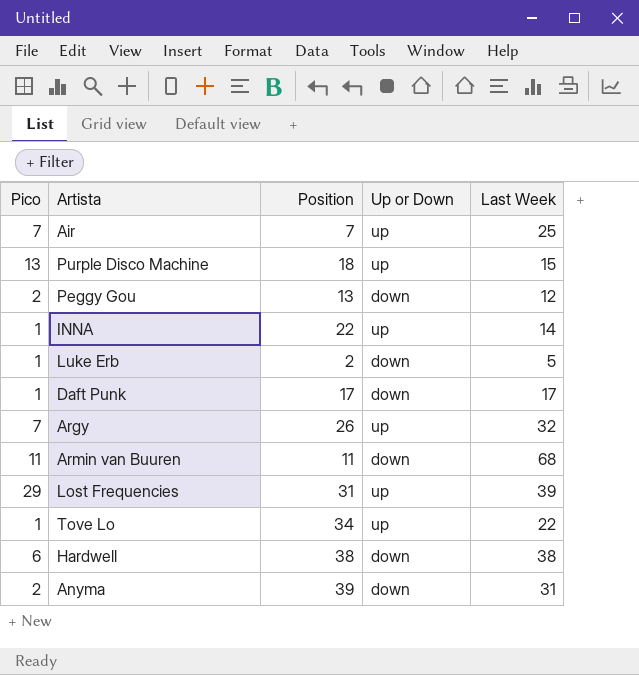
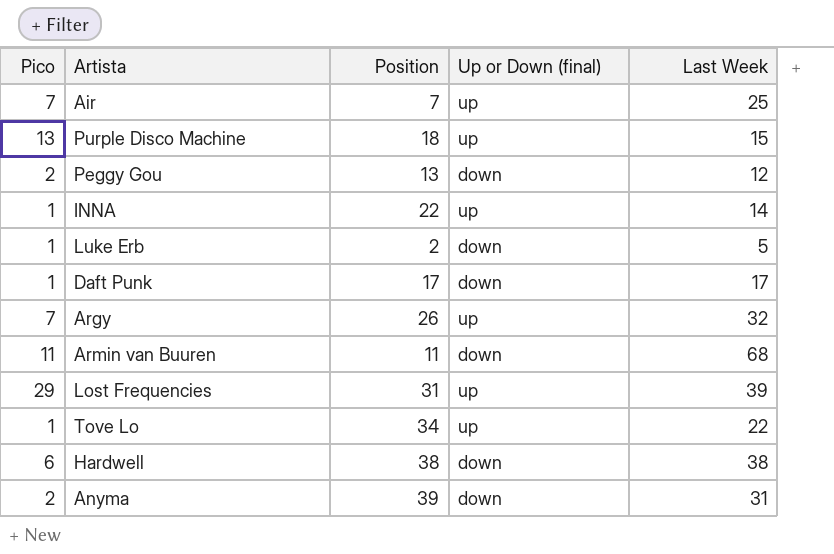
column name: Up or Down -> Up or Down (final)

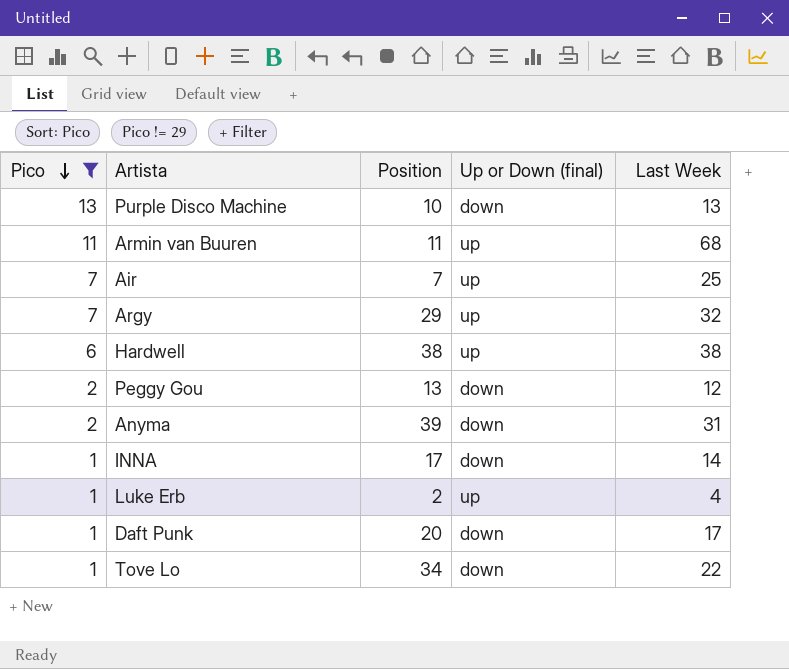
filter: none -> Pico != 29
row order: none -> Pico descending
Purple Disco Machine | Position: 18 -> 10
Purple Disco Machine | Up or Down (final): up -> down
Purple Disco Machine | Last Week: 15 -> 13
Armin van Buuren | Up or Down (final): down -> up
Argy | Position: 26 -> 29
Hardwell | Up or Down (final): down -> up
INNA | Position: 22 -> 17
INNA | Up or Down (final): up -> down
Luke Erb | Up or Down (final): down -> up
Luke Erb | Last Week: 5 -> 4
Daft Punk | Position: 17 -> 20
Tove Lo | Up or Down (final): up -> down

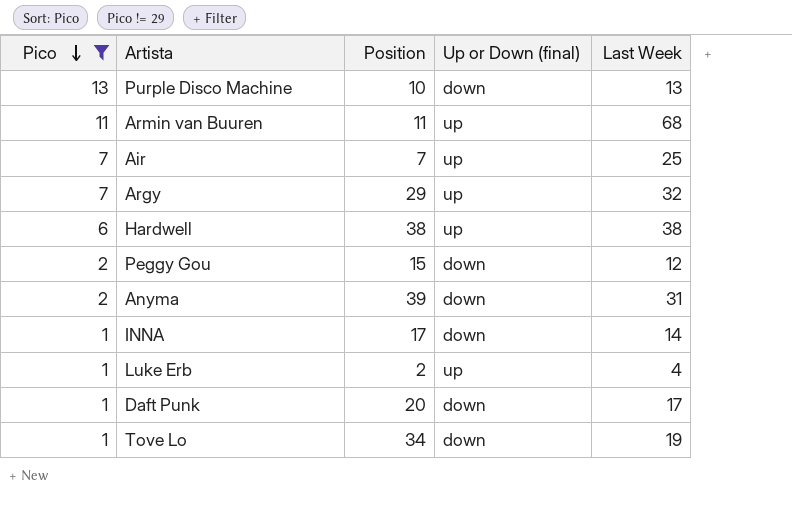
Peggy Gou | Position: 13 -> 15
Tove Lo | Last Week: 22 -> 19

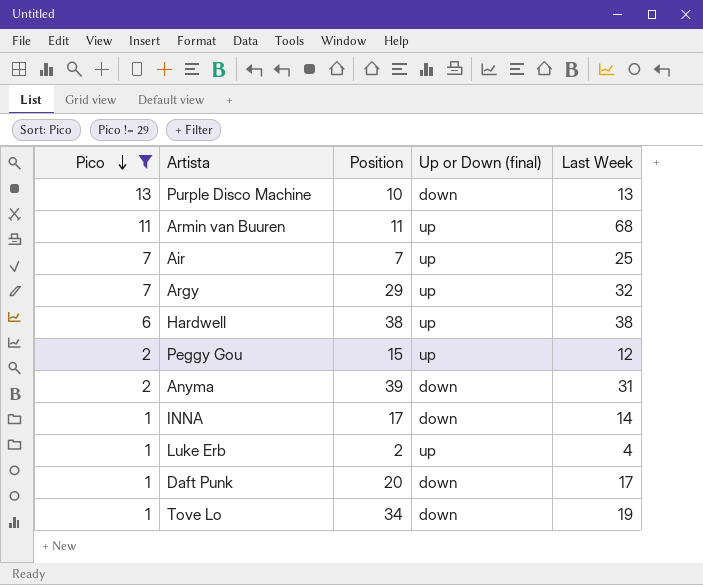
Peggy Gou | Up or Down (final): down -> up

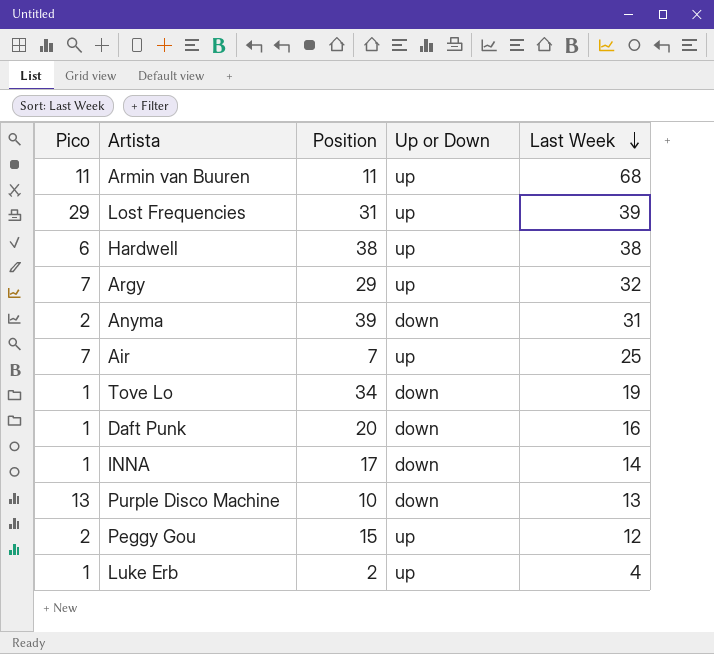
filter: Pico != 29 -> none
row order: Pico descending -> Last Week descending
column name: Up or Down (final) -> Up or Down
Daft Punk | Last Week: 17 -> 16

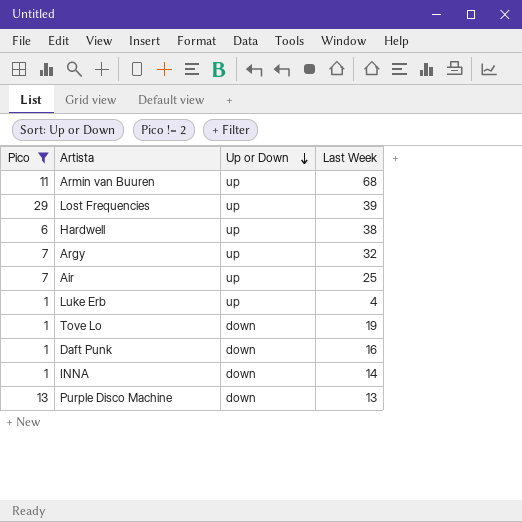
filter: none -> Pico != 2
row order: Last Week descending -> Up or Down descending
column Position | position: 3 -> none

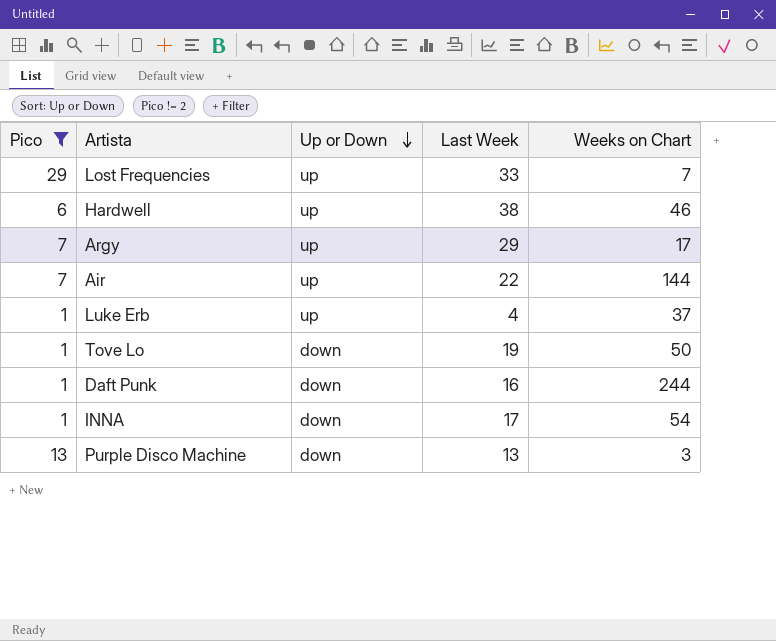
column Weeks on Chart | position: none -> 5
row Armin van Buuren: 11 | up | 68 -> none
Lost Frequencies | Last Week: 39 -> 33
Argy | Last Week: 32 -> 29
Air | Last Week: 25 -> 22
INNA | Last Week: 14 -> 17

